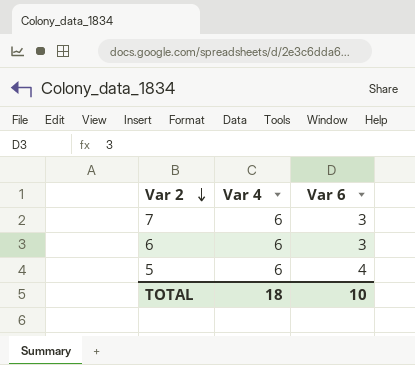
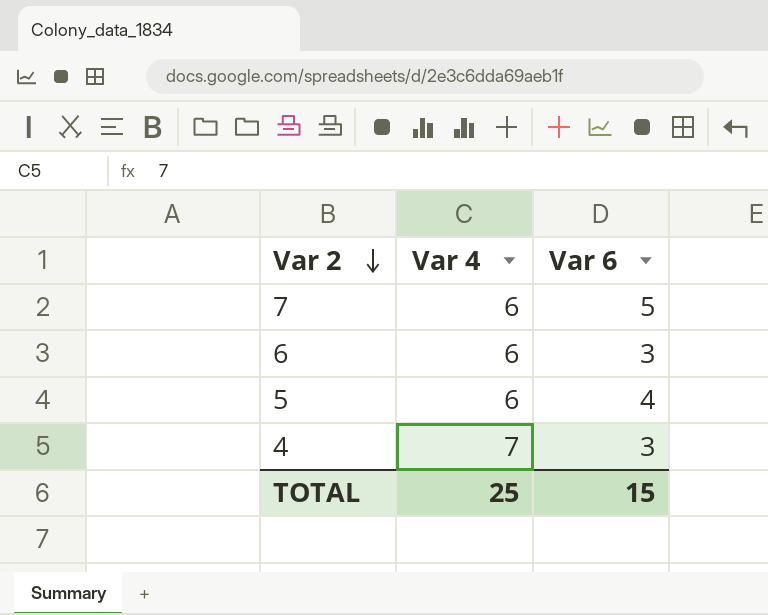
7 | Var 6: 3 -> 5
row 4: none -> 7 | 3
TOTAL | Var 4: 18 -> 25
TOTAL | Var 6: 10 -> 15

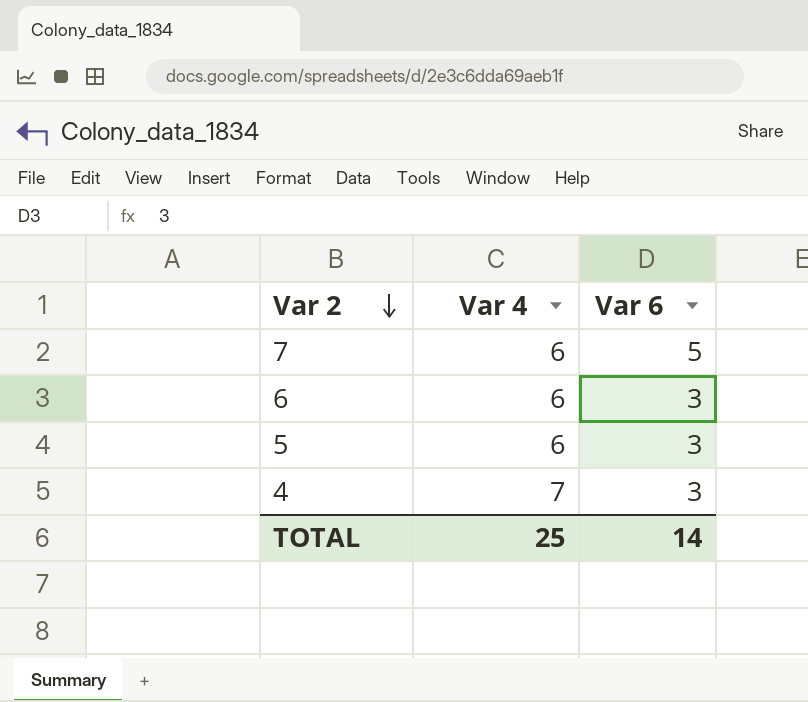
5 | Var 6: 4 -> 3
TOTAL | Var 6: 15 -> 14

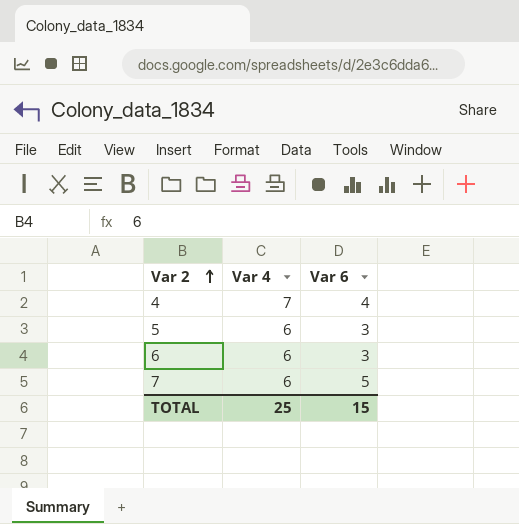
row order: Var 2 descending -> Var 2 ascending
4 | Var 6: 3 -> 4
TOTAL | Var 6: 14 -> 15

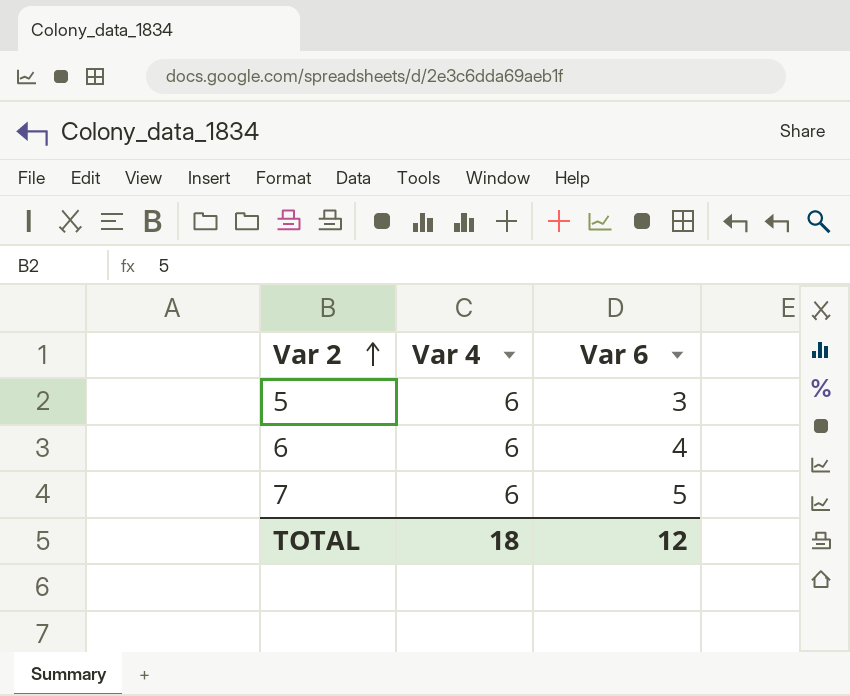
row 4: 7 | 4 -> none
6 | Var 6: 3 -> 4
TOTAL | Var 4: 25 -> 18
TOTAL | Var 6: 15 -> 12

